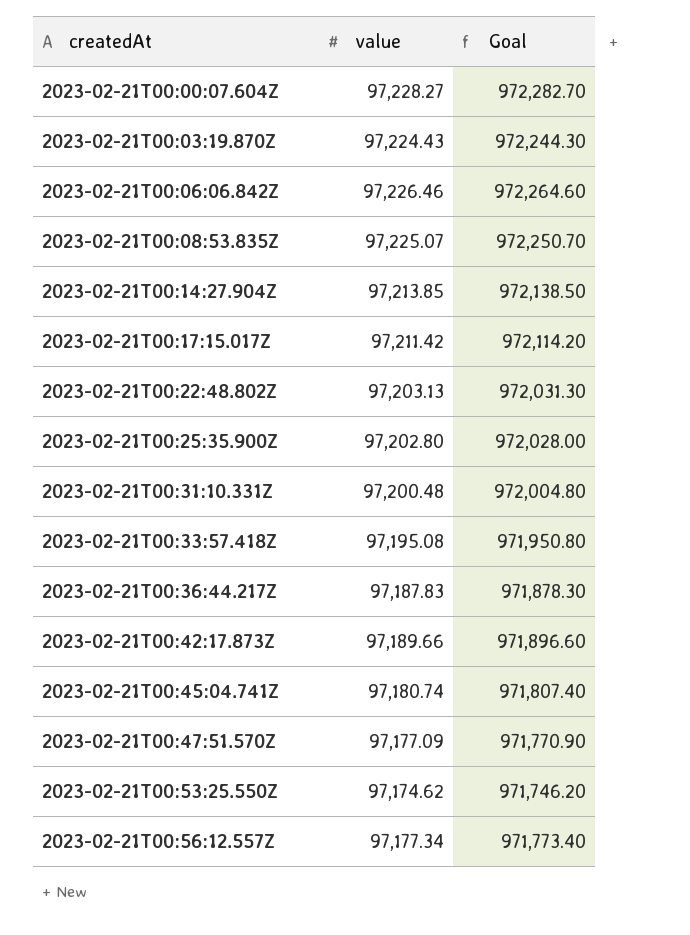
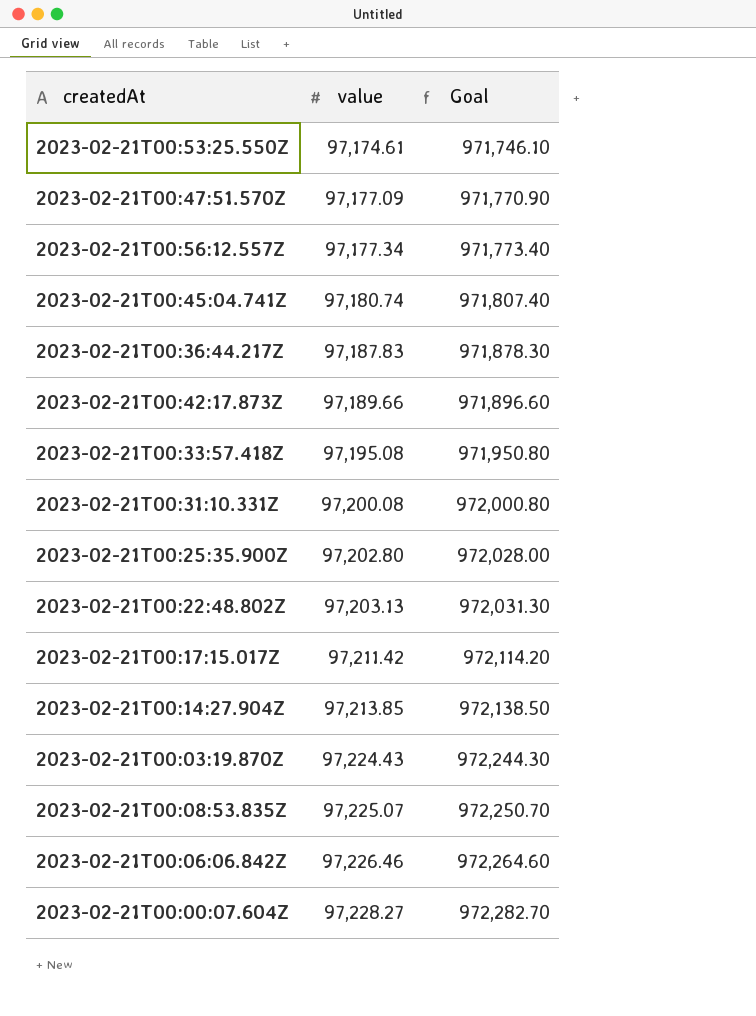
row order: createdAt ascending -> value ascending
2023-02-21T00:53:25.550Z | value: 97,174.62 -> 97,174.61
2023-02-21T00:53:25.550Z | Goal: 971,746.20 -> 971,746.10
2023-02-21T00:31:10.331Z | value: 97,200.48 -> 97,200.08
2023-02-21T00:31:10.331Z | Goal: 972,004.80 -> 972,000.80

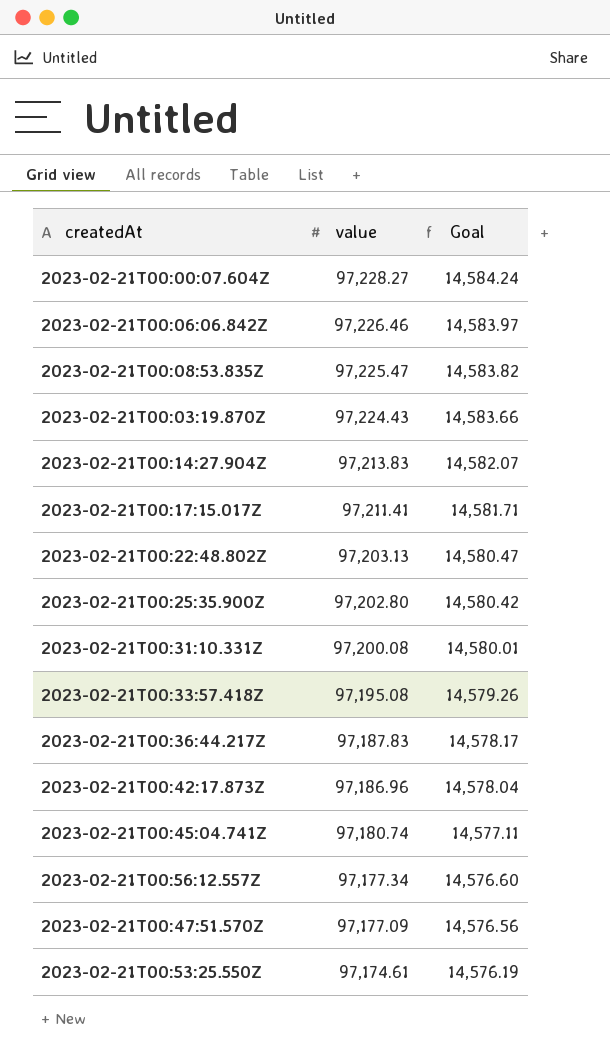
row order: value ascending -> value descending
column Goal | formula: [value] * 10 -> [value] * 0.15
2023-02-21T00:08:53.835Z | value: 97,225.07 -> 97,225.47
2023-02-21T00:14:27.904Z | value: 97,213.85 -> 97,213.83
2023-02-21T00:17:15.017Z | value: 97,211.42 -> 97,211.41
2023-02-21T00:42:17.873Z | value: 97,189.66 -> 97,186.96

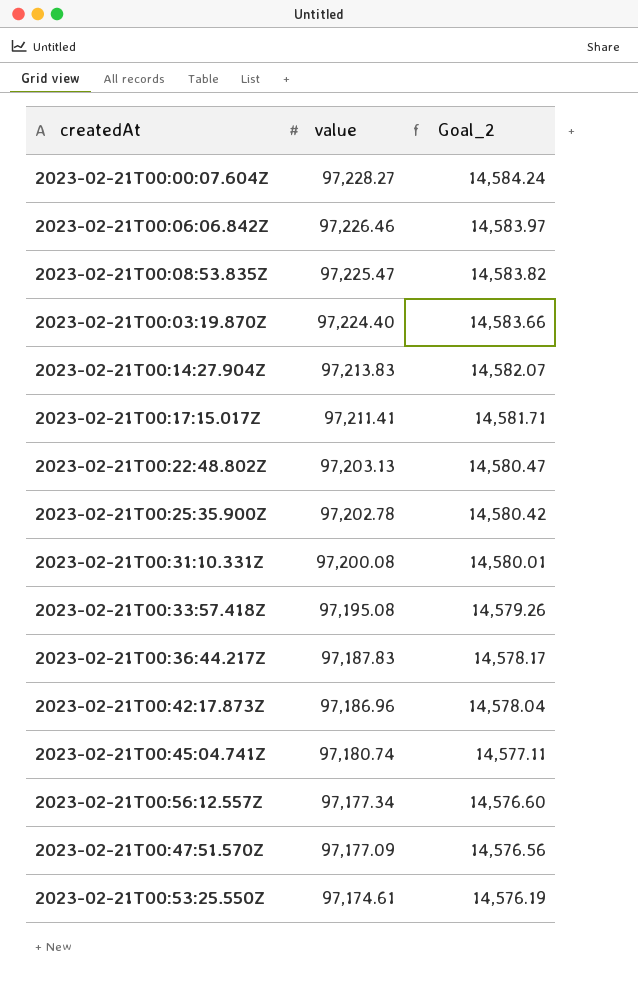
column name: Goal -> Goal_2
2023-02-21T00:03:19.870Z | value: 97,224.43 -> 97,224.40
2023-02-21T00:25:35.900Z | value: 97,202.80 -> 97,202.78

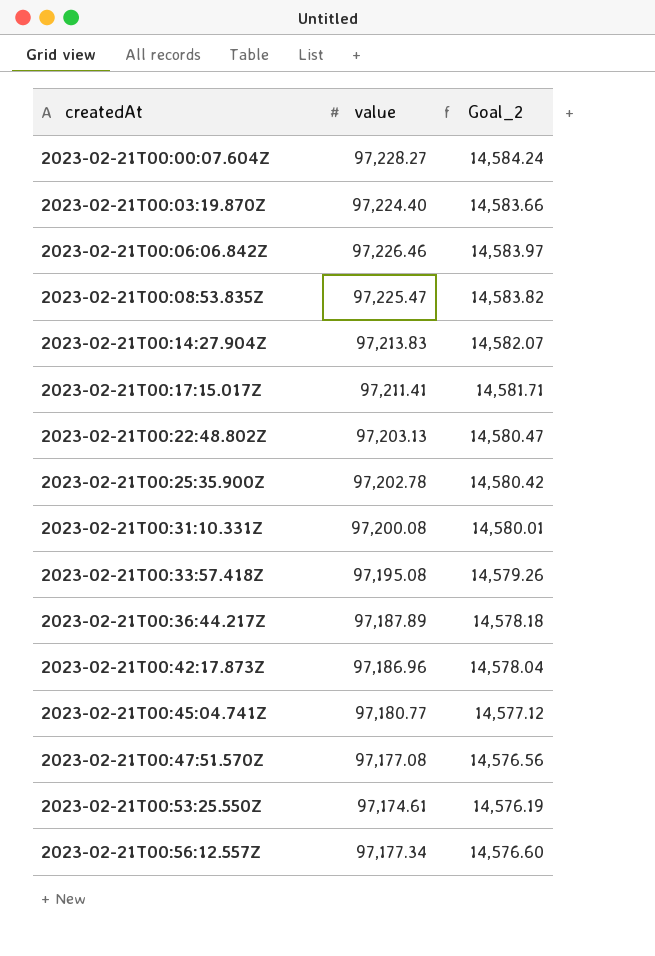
row order: value descending -> createdAt ascending
2023-02-21T00:36:44.217Z | value: 97,187.83 -> 97,187.89
2023-02-21T00:36:44.217Z | Goal_2: 14,578.17 -> 14,578.18
2023-02-21T00:45:04.741Z | value: 97,180.74 -> 97,180.77
2023-02-21T00:45:04.741Z | Goal_2: 14,577.11 -> 14,577.12
2023-02-21T00:47:51.570Z | value: 97,177.09 -> 97,177.08

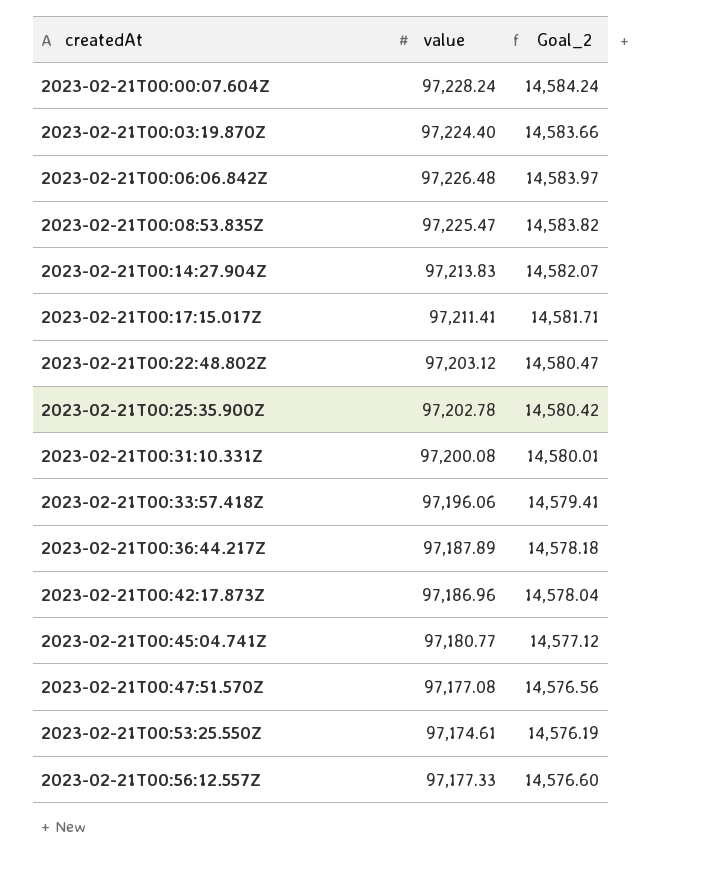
2023-02-21T00:00:07.604Z | value: 97,228.27 -> 97,228.24
2023-02-21T00:06:06.842Z | value: 97,226.46 -> 97,226.48
2023-02-21T00:22:48.802Z | value: 97,203.13 -> 97,203.12
2023-02-21T00:33:57.418Z | value: 97,195.08 -> 97,196.06
2023-02-21T00:33:57.418Z | Goal_2: 14,579.26 -> 14,579.41
2023-02-21T00:56:12.557Z | value: 97,177.34 -> 97,177.33

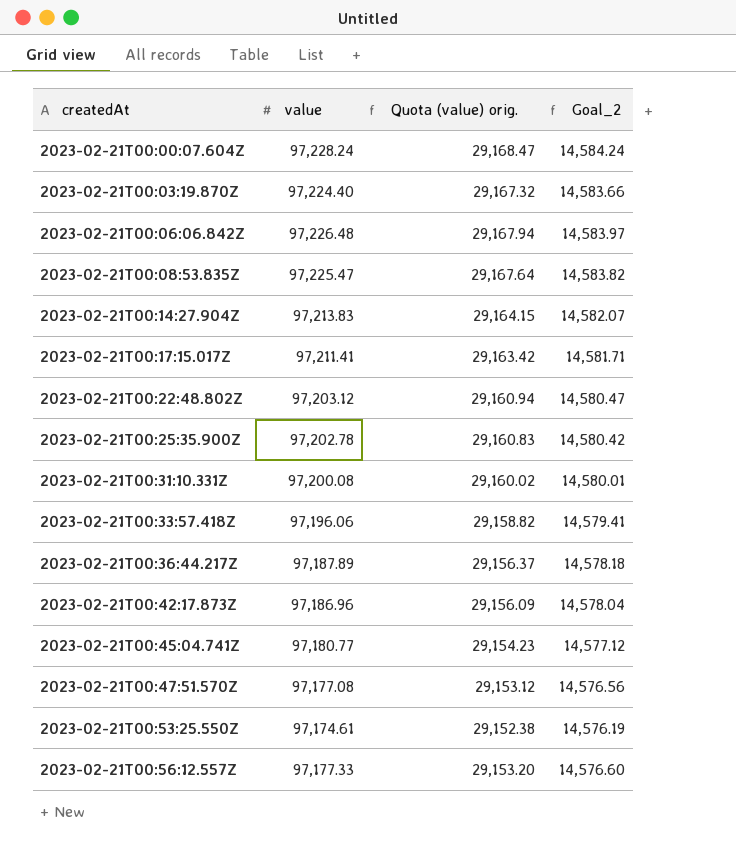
column Quota (value) orig. | formula: none -> [value] * 0.3

